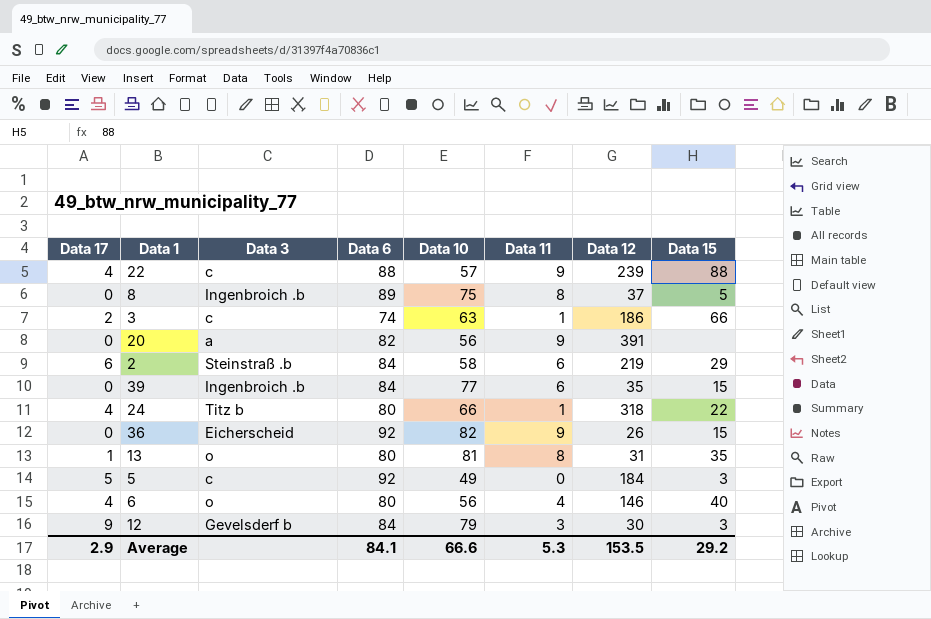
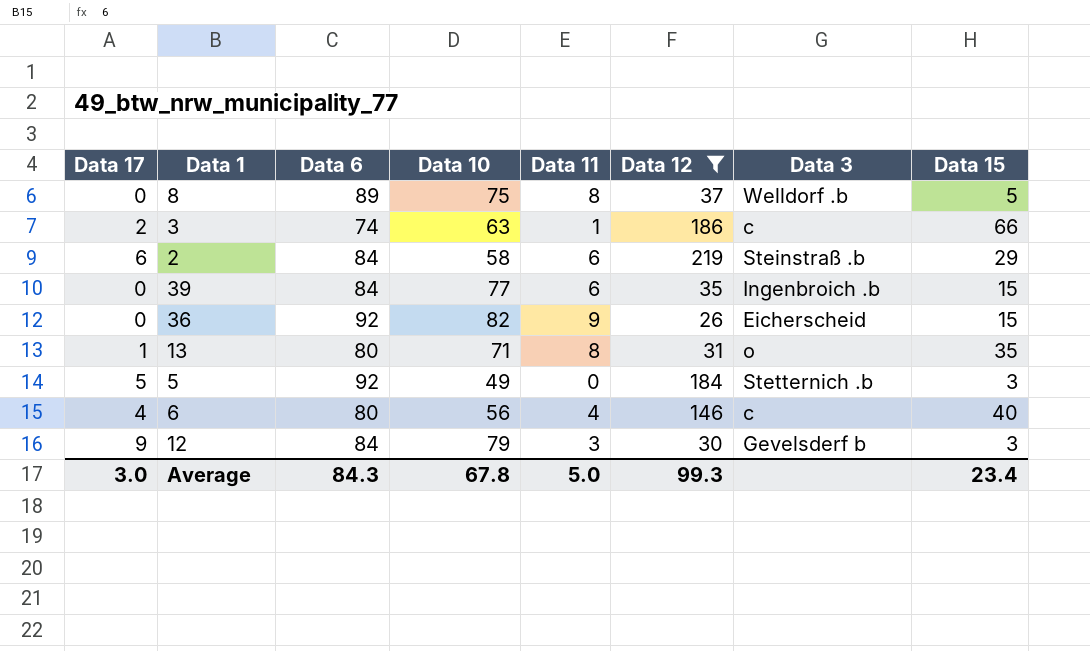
filter: none -> Data 12 <= 219
column Data 3 | position: 3 -> 7
8 | Data 3: Ingenbroich .b -> Welldorf .b
13 | Data 10: 81 -> 71
5 | Data 3: c -> Stetternich .b
6 | Data 3: o -> c
Average | Data 17: 2.9 -> 3.0
Average | Data 6: 84.1 -> 84.3
Average | Data 10: 66.6 -> 67.8
Average | Data 11: 5.3 -> 5.0
Average | Data 12: 153.5 -> 99.3
Average | Data 15: 29.2 -> 23.4

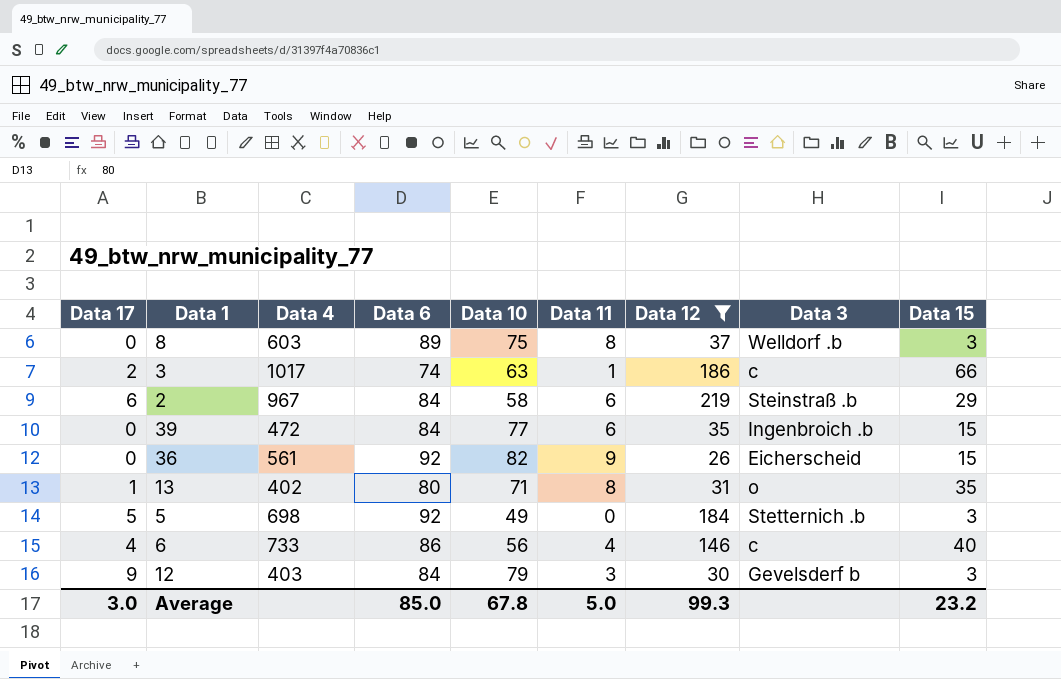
column Data 4 | position: none -> 3
8 | Data 15: 5 -> 3
6 | Data 6: 80 -> 86
Average | Data 6: 84.3 -> 85.0
Average | Data 15: 23.4 -> 23.2

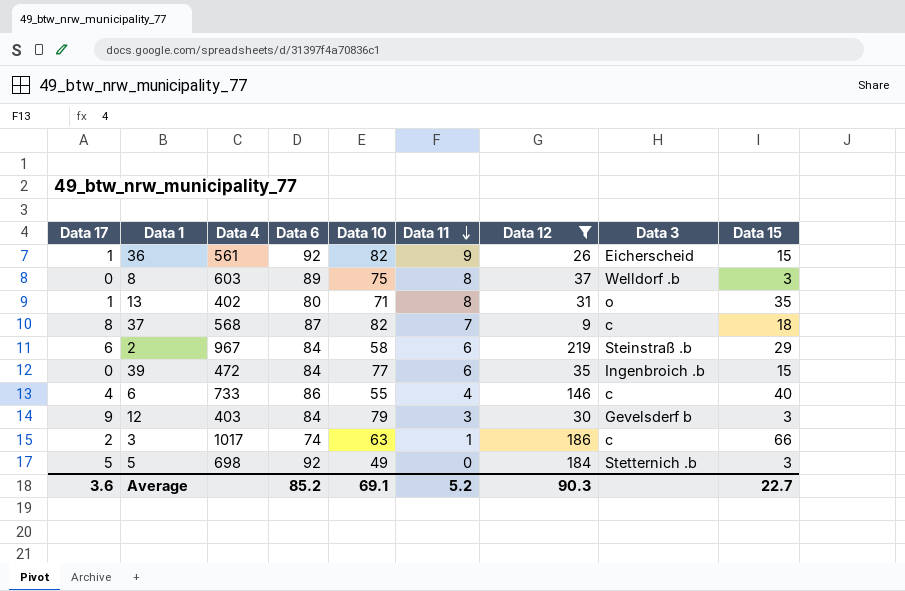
row order: none -> Data 11 descending
36 | Data 17: 0 -> 1
row 37: none -> 8 | 568 | 87 | 82 | 7 | 9 | c | 18
6 | Data 10: 56 -> 55
Average | Data 17: 3.0 -> 3.6
Average | Data 6: 85.0 -> 85.2
Average | Data 10: 67.8 -> 69.1
Average | Data 11: 5.0 -> 5.2
Average | Data 12: 99.3 -> 90.3
Average | Data 15: 23.2 -> 22.7

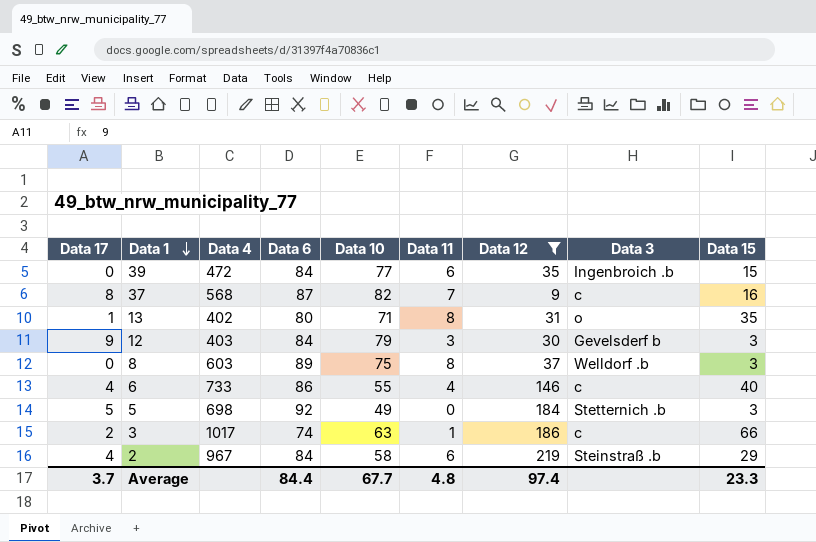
row order: Data 11 descending -> Data 1 descending
row 36: 1 | 561 | 92 | 82 | 9 | 26 | Eicherscheid | 15 -> none
37 | Data 15: 18 -> 16
2 | Data 17: 6 -> 4
Average | Data 17: 3.6 -> 3.7
Average | Data 6: 85.2 -> 84.4
Average | Data 10: 69.1 -> 67.7
Average | Data 11: 5.2 -> 4.8
Average | Data 12: 90.3 -> 97.4
Average | Data 15: 22.7 -> 23.3

